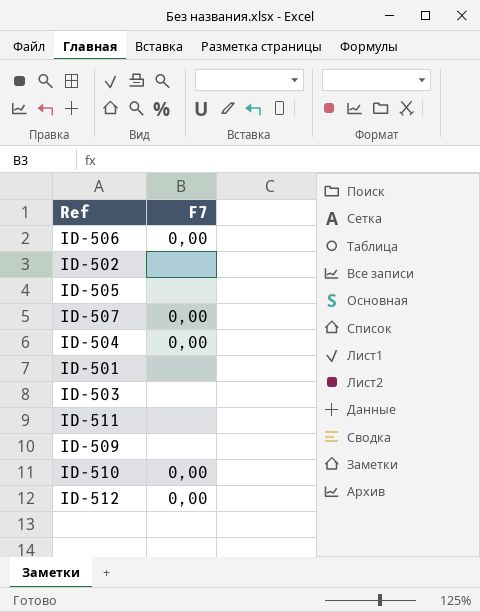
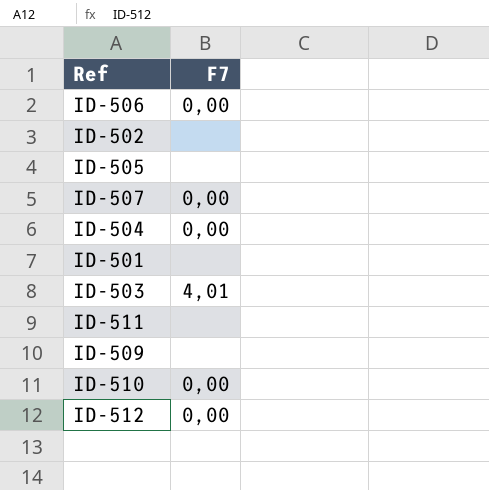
ID-503 | F7: none -> 4,01

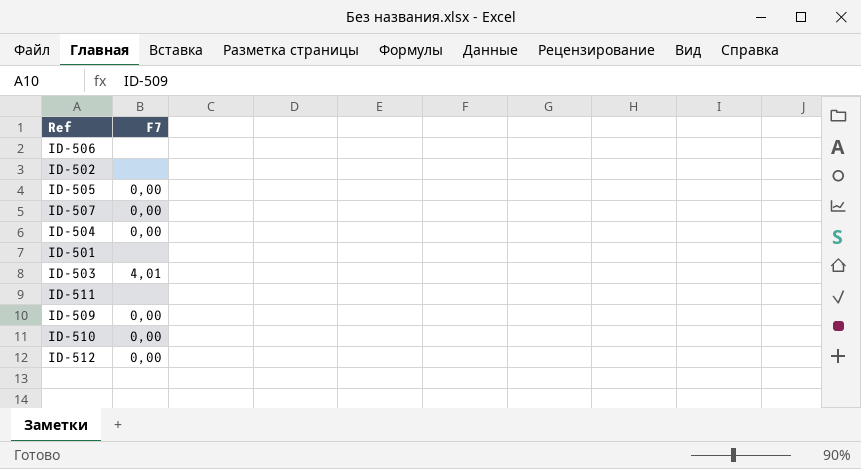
ID-506 | F7: 0,00 -> none
ID-505 | F7: none -> 0,00
ID-509 | F7: none -> 0,00

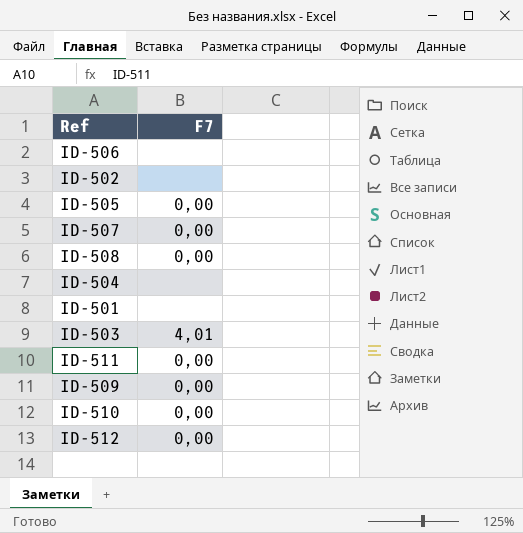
row ID-508: none -> 0,00
ID-504 | F7: 0,00 -> none
ID-511 | F7: none -> 0,00

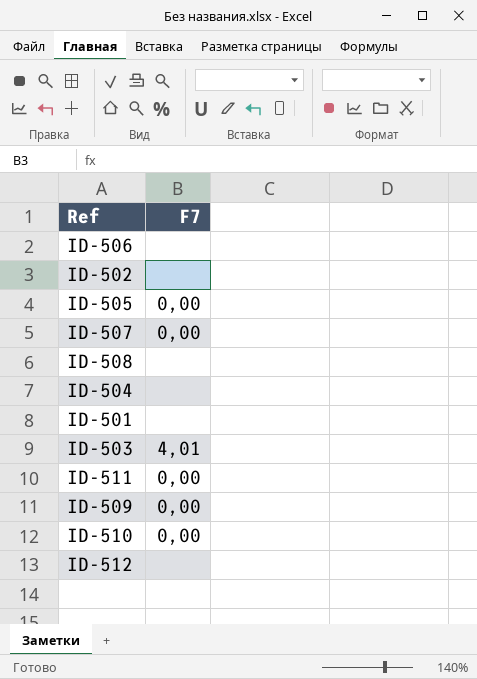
ID-508 | F7: 0,00 -> none
ID-512 | F7: 0,00 -> none

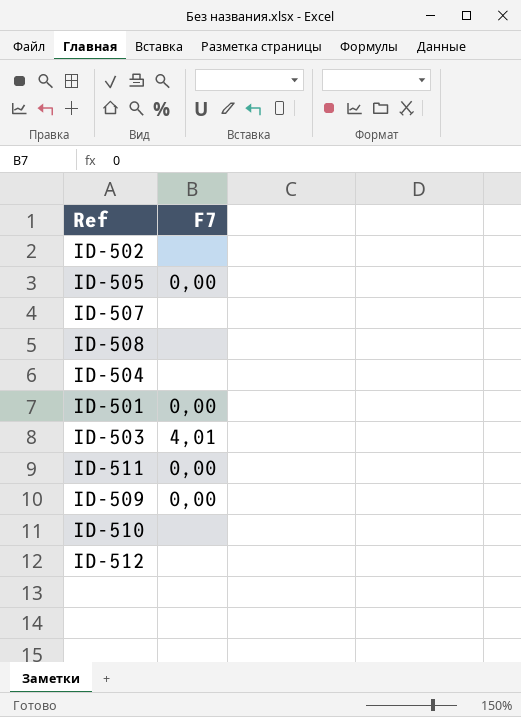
row ID-506: none -> none
ID-507 | F7: 0,00 -> none
ID-501 | F7: none -> 0,00
ID-510 | F7: 0,00 -> none

